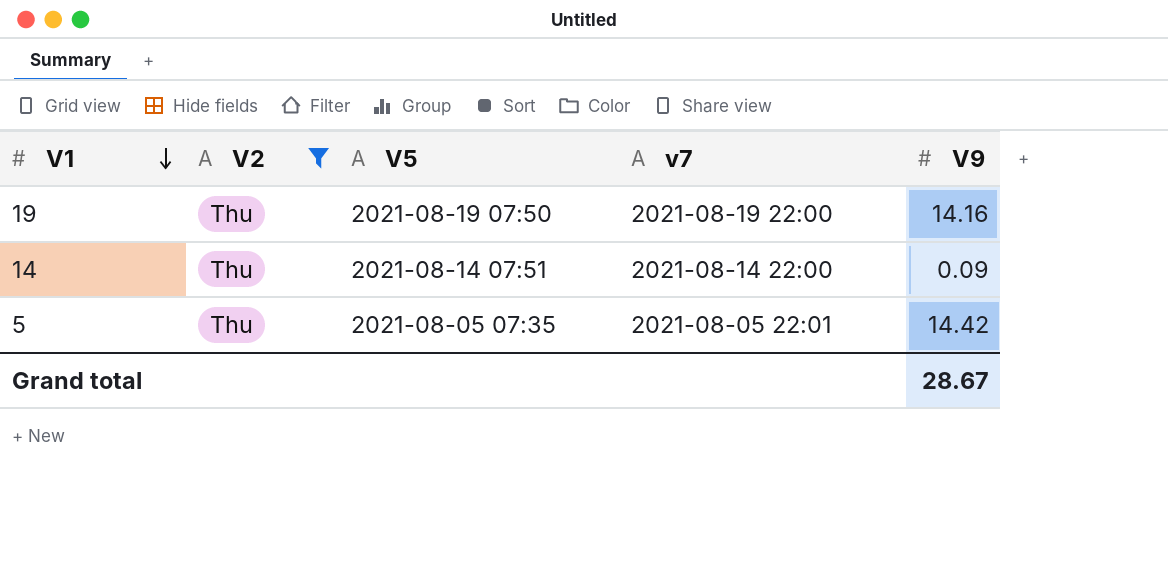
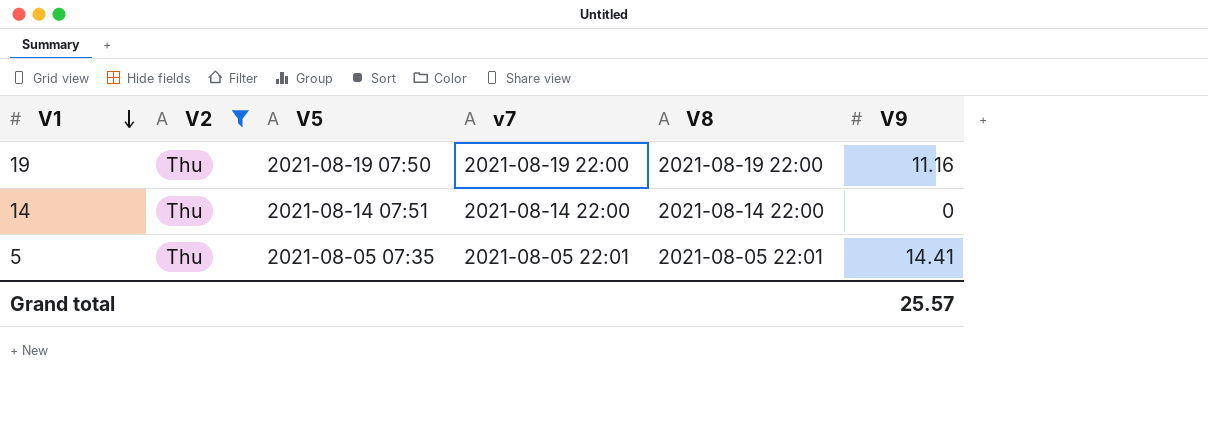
column V8 | position: none -> 5
19 | V9: 14.16 -> 11.16
14 | V9: 0.09 -> 0
5 | V9: 14.42 -> 14.41
Grand total | V9: 28.67 -> 25.57

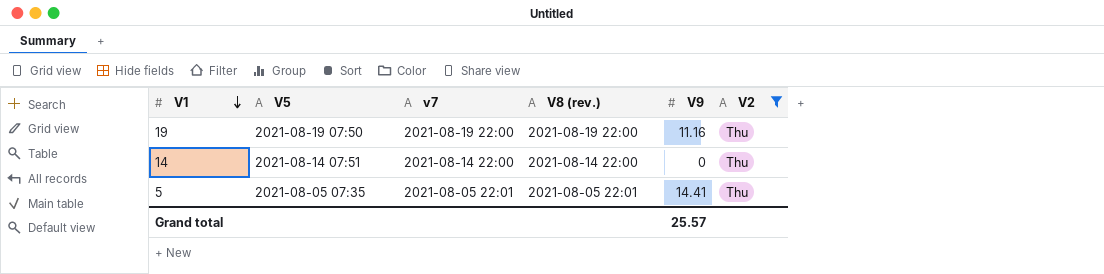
column name: V8 -> V8 (rev.)
column V2 | position: 2 -> 6

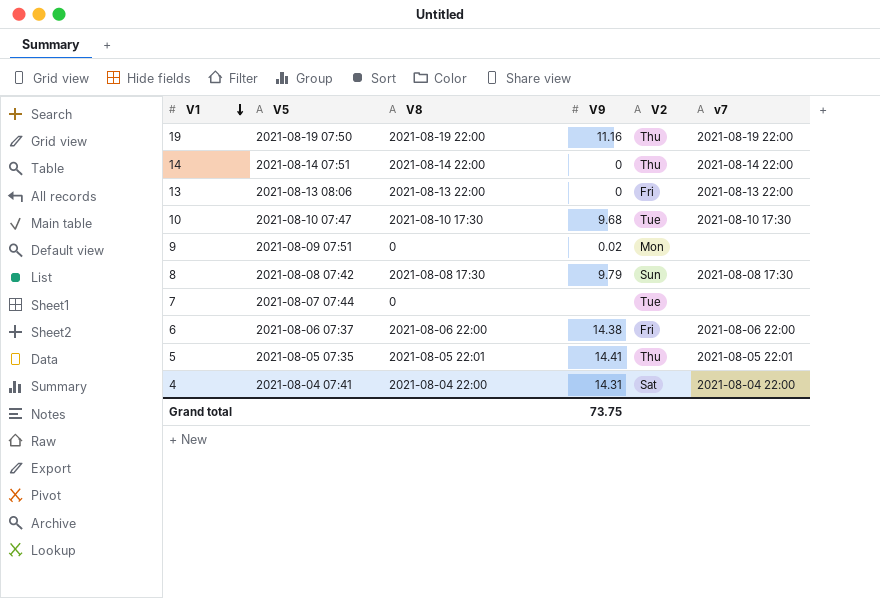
filter: V2 = Thu -> none
column name: V8 (rev.) -> V8
column v7 | position: 3 -> 6
Grand total | V9: 25.57 -> 73.75

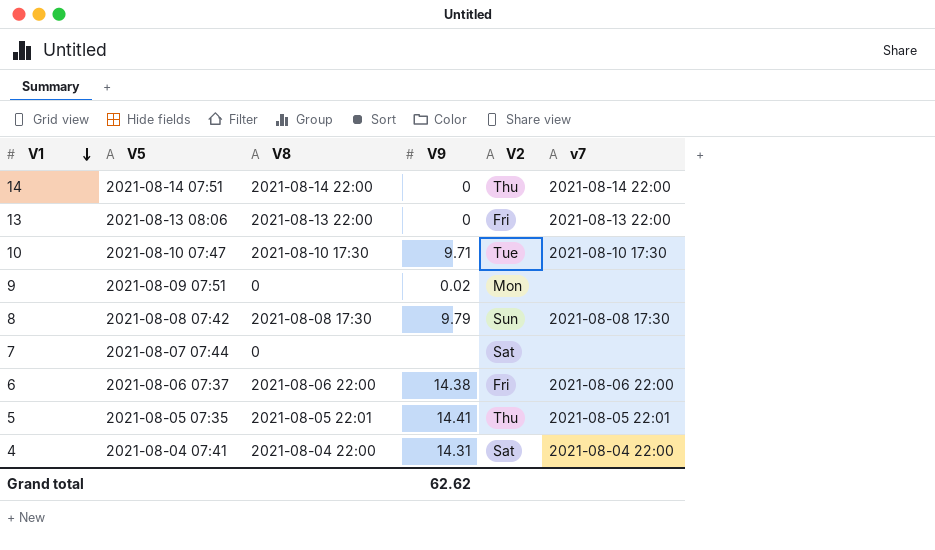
row 19: 2021-08-19 07:50 | 2021-08-19 22:00 | 11.16 | Thu | 2021-08-19 22:00 -> none
10 | V9: 9.68 -> 9.71
7 | V2: Tue -> Sat
Grand total | V9: 73.75 -> 62.62

